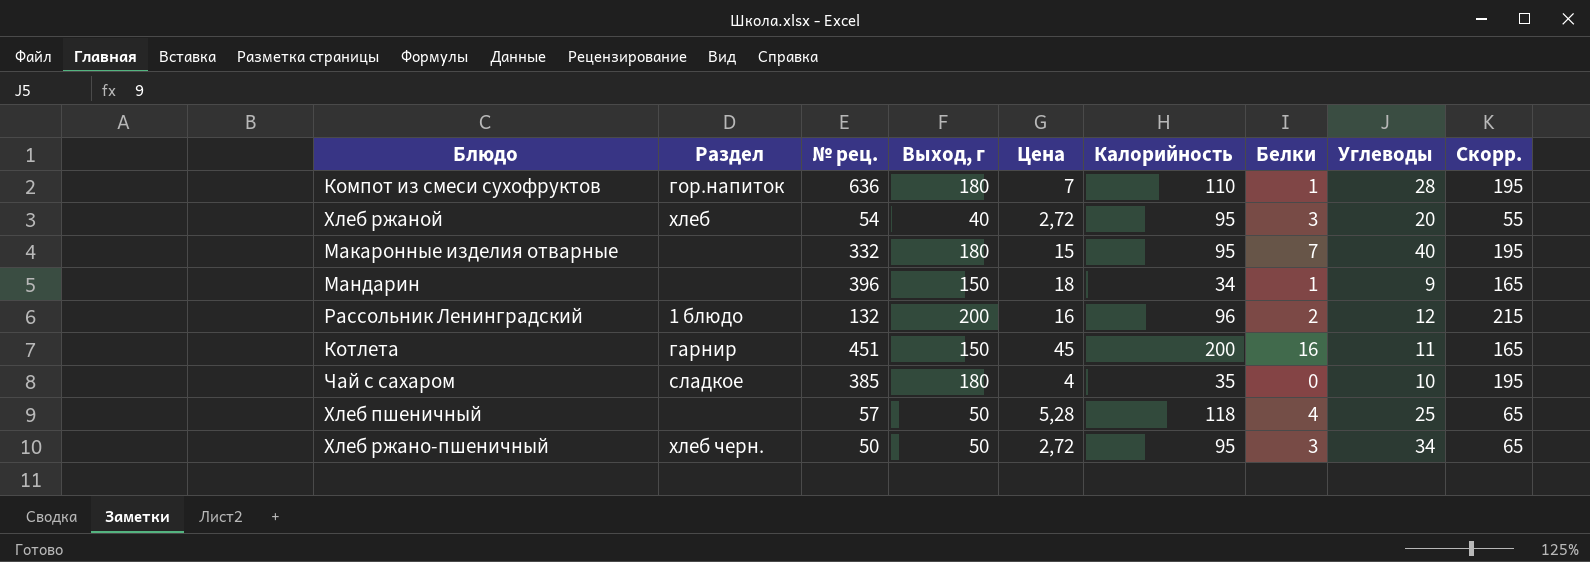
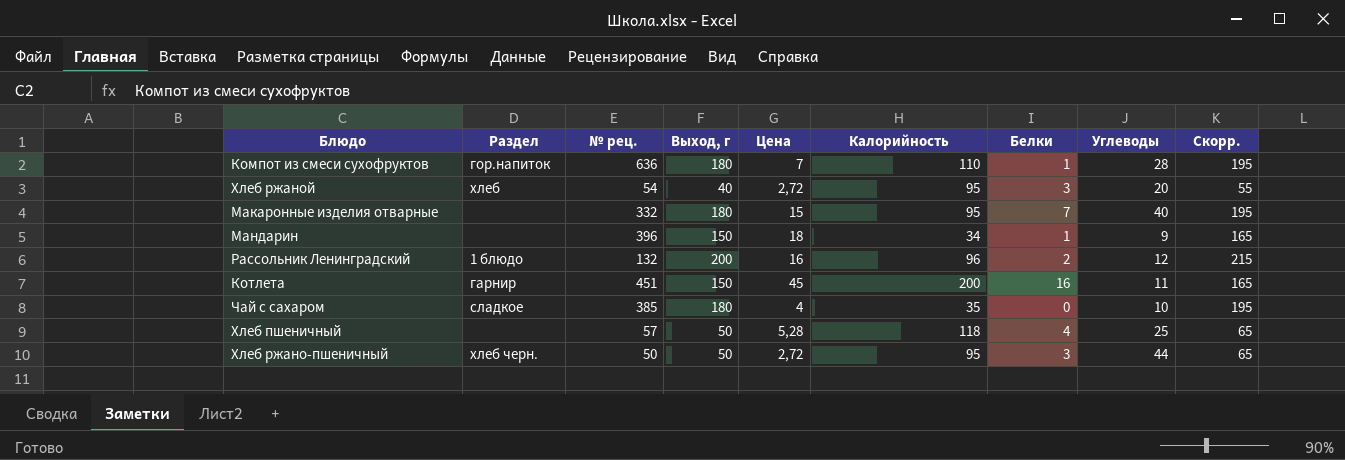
Хлеб ржано-пшеничный | Углеводы: 34 -> 44

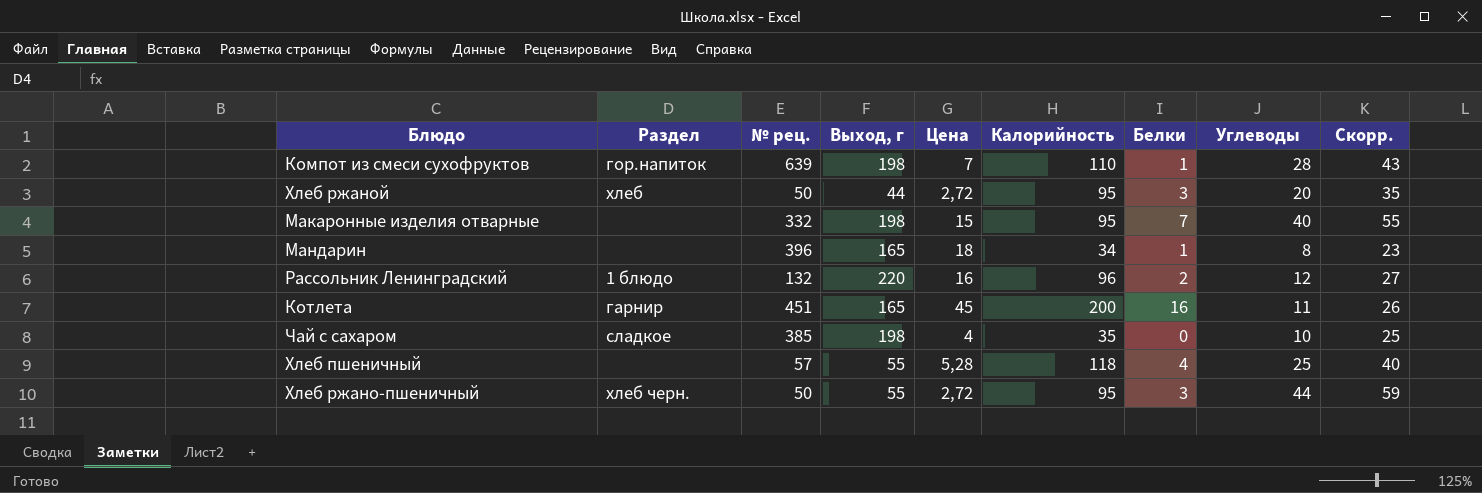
column Скорр. | formula: [Выход, г] + 15 -> [Углеводы] + 15
Компот из смеси сухофруктов | № рец.: 636 -> 639
Компот из смеси сухофруктов | Выход, г: 180 -> 198
Хлеб ржаной | № рец.: 54 -> 50
Хлеб ржаной | Выход, г: 40 -> 44
Макаронные изделия отварные | Выход, г: 180 -> 198
Мандарин | Выход, г: 150 -> 165
Мандарин | Углеводы: 9 -> 8
Рассольник Ленинградский | Выход, г: 200 -> 220
Котлета | Выход, г: 150 -> 165
Чай с сахаром | Выход, г: 180 -> 198
Хлеб пшеничный | Выход, г: 50 -> 55
Хлеб ржано-пшеничный | Выход, г: 50 -> 55

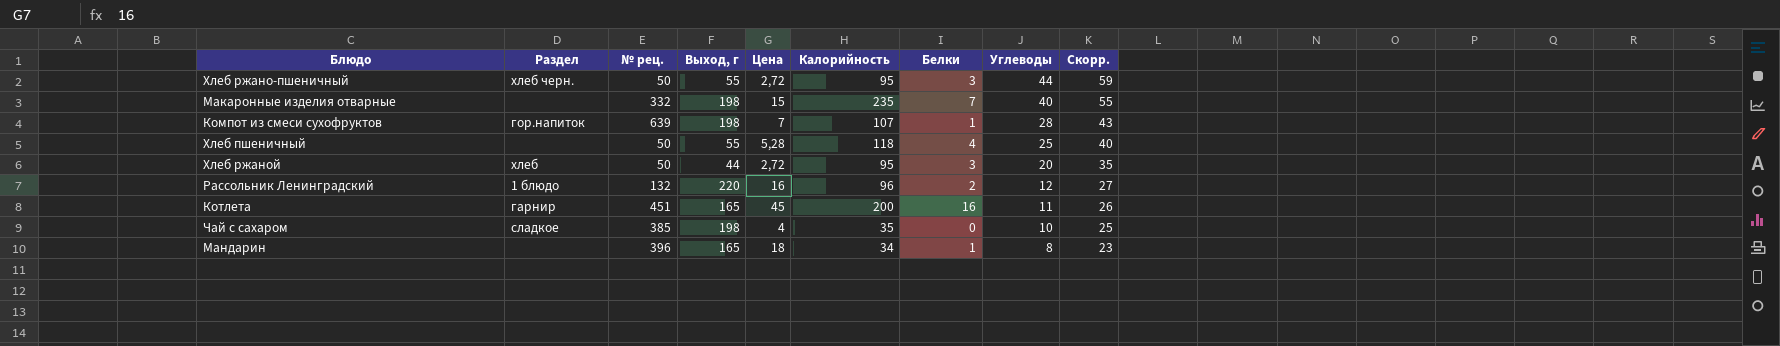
row order: none -> Углеводы descending
Макаронные изделия отварные | Калорийность: 95 -> 235
Компот из смеси сухофруктов | Калорийность: 110 -> 107
Хлеб пшеничный | № рец.: 57 -> 50

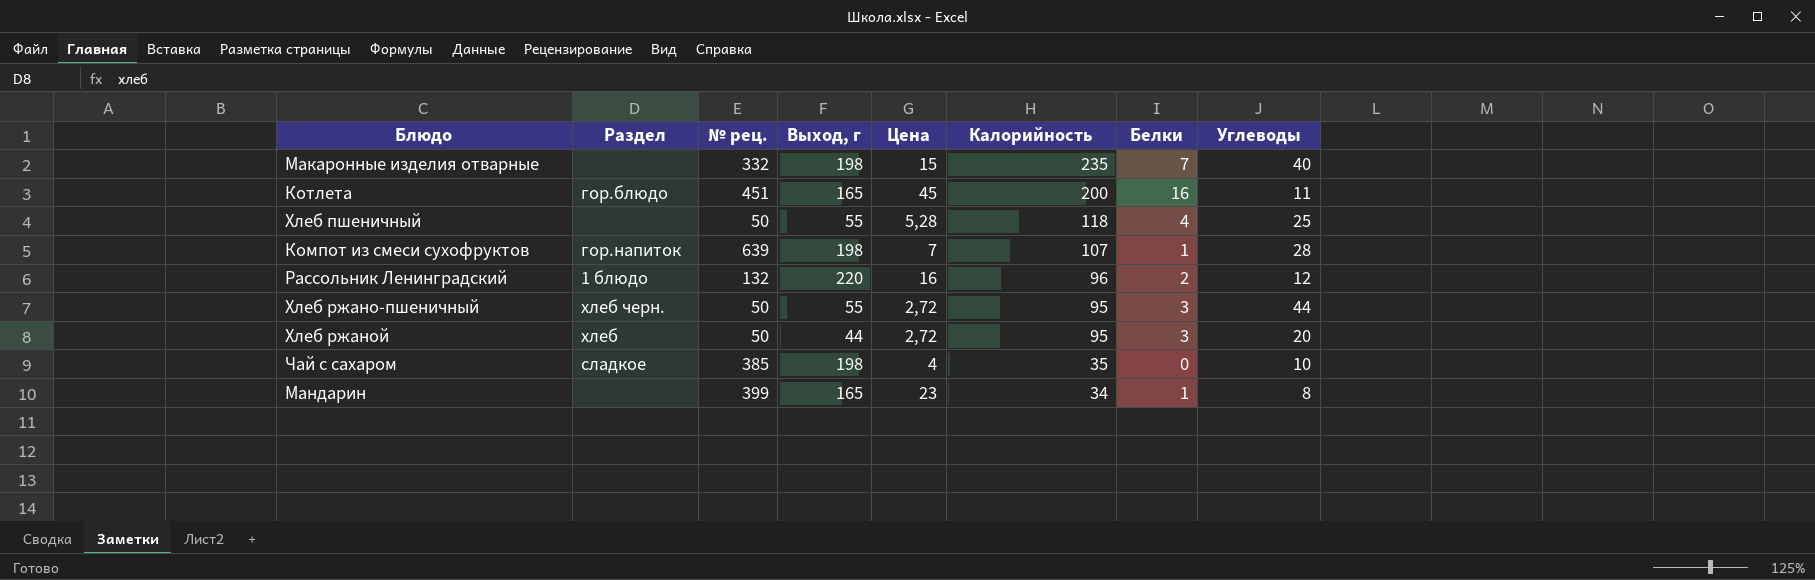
row order: Углеводы descending -> Калорийность descending
column Скорр. | formula: [Углеводы] + 15 -> none
Котлета | Раздел: гарнир -> гор.блюдо
Мандарин | № рец.: 396 -> 399
Мандарин | Цена: 18 -> 23

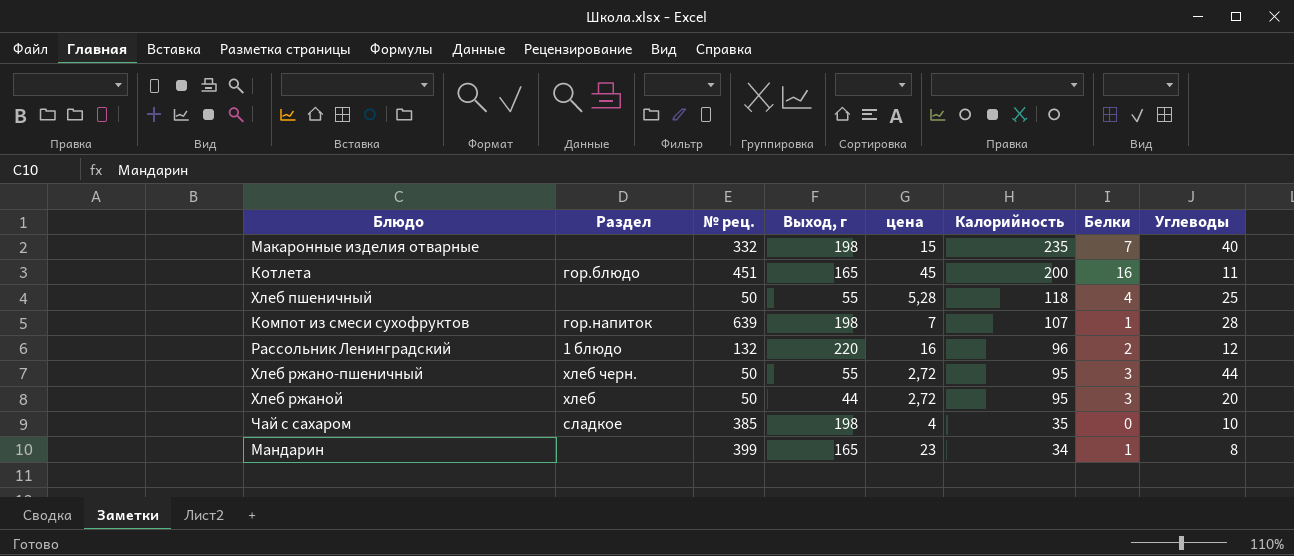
column name: Цена -> цена

